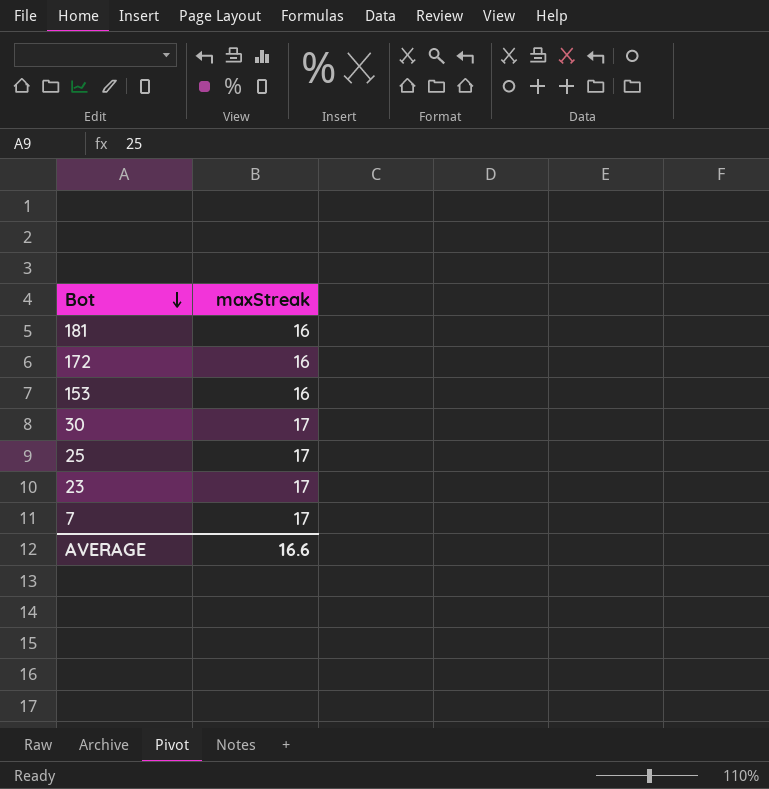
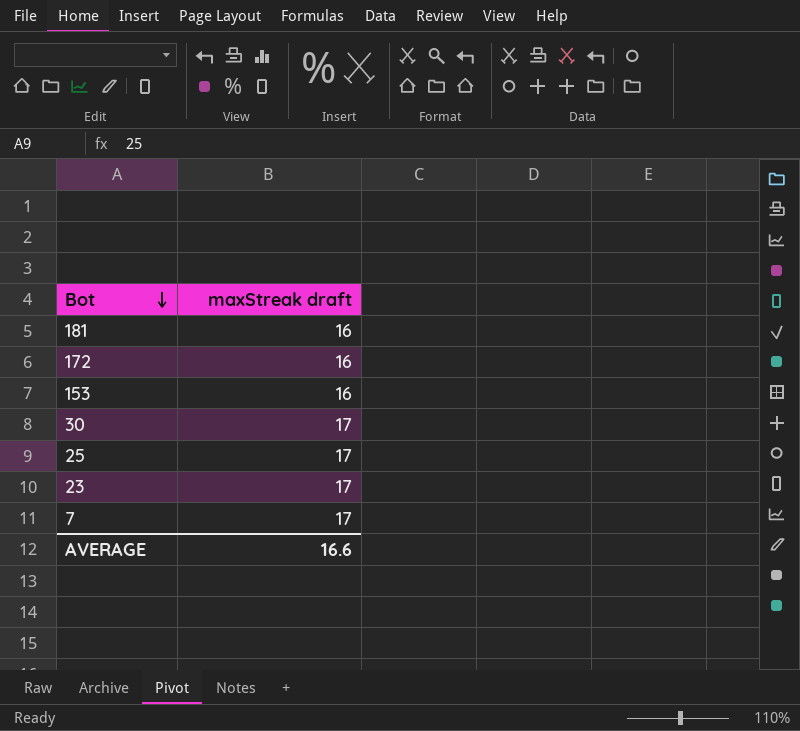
column name: maxStreak -> maxStreak draft

